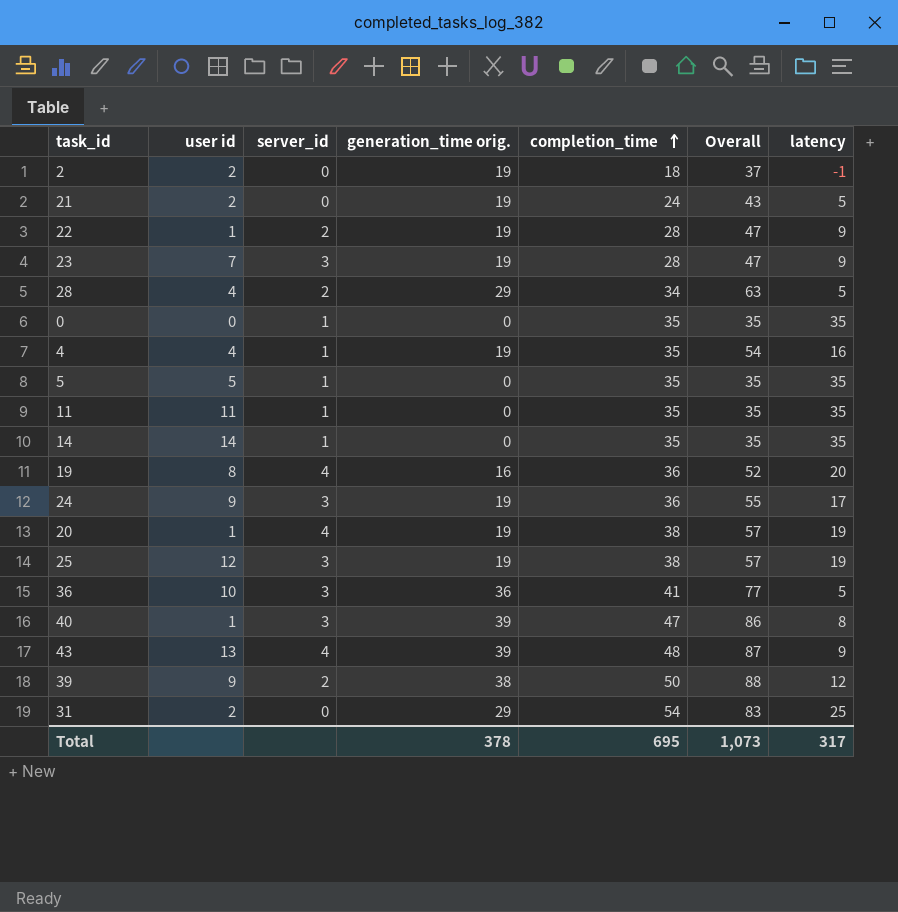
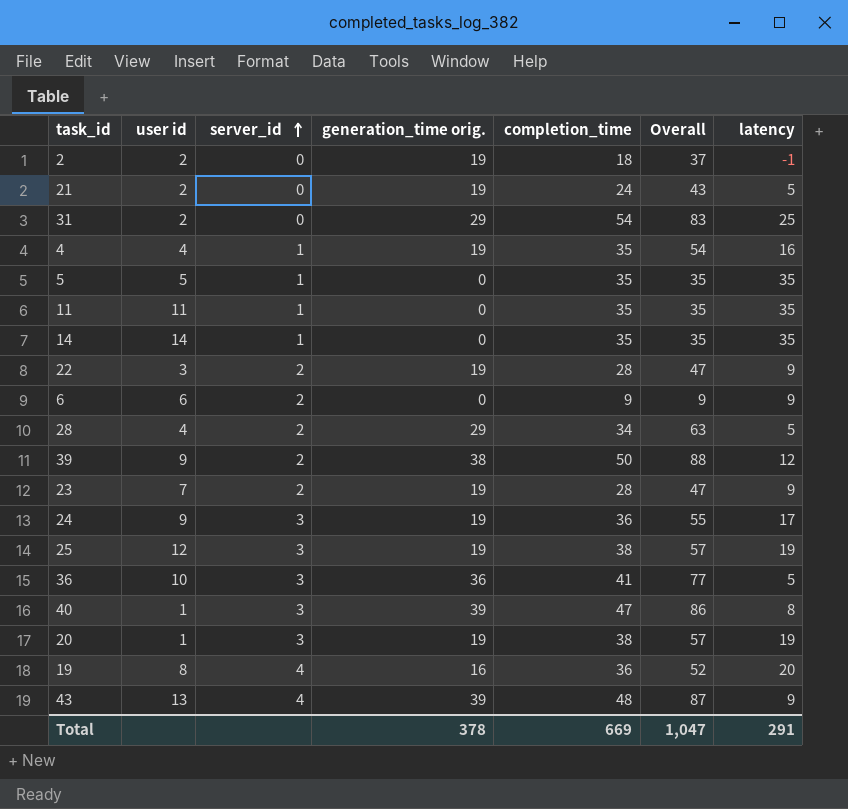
row order: completion_time ascending -> server_id ascending
row 0: 0 | 1 | 0 | 35 | 35 | 35 -> none
22 | user id: 1 -> 3
row 6: none -> 6 | 2 | 0 | 9 | 9 | 9
23 | server_id: 3 -> 2
20 | server_id: 4 -> 3
Total | completion_time: 695 -> 669
Total | Overall: 1,073 -> 1,047
Total | latency: 317 -> 291

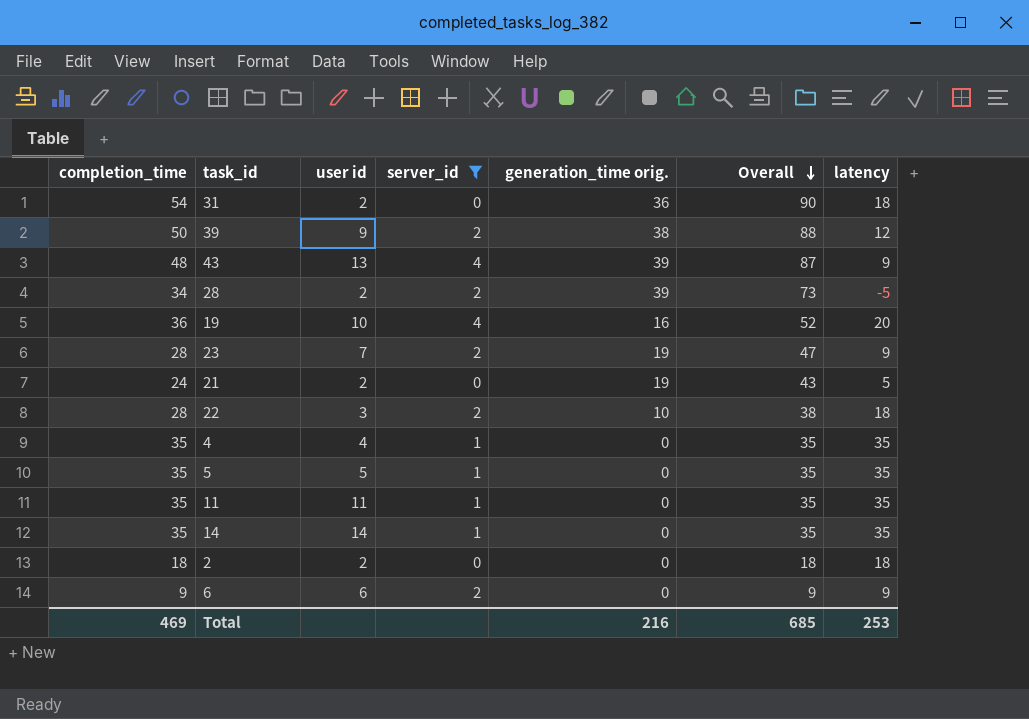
filter: none -> server_id != 3
row order: server_id ascending -> Overall descending
column completion_time | position: 5 -> 1
31 | generation_time orig.: 29 -> 36
31 | Overall: 83 -> 90
31 | latency: 25 -> 18
28 | user id: 4 -> 2
28 | generation_time orig.: 29 -> 39
28 | Overall: 63 -> 73
28 | latency: 5 -> -5
19 | user id: 8 -> 10
22 | generation_time orig.: 19 -> 10
22 | Overall: 47 -> 38
22 | latency: 9 -> 18
4 | generation_time orig.: 19 -> 0
4 | Overall: 54 -> 35
4 | latency: 16 -> 35
2 | generation_time orig.: 19 -> 0
2 | Overall: 37 -> 18
2 | latency: -1 -> 18
Total | completion_time: 669 -> 469
Total | generation_time orig.: 378 -> 216
Total | Overall: 1,047 -> 685
Total | latency: 291 -> 253

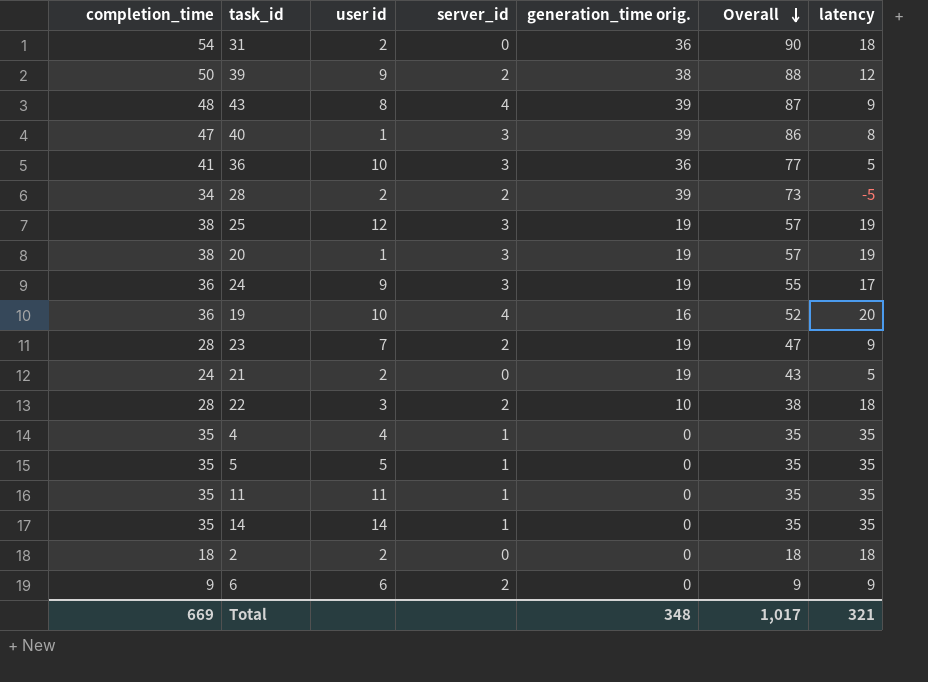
filter: server_id != 3 -> none
43 | user id: 13 -> 8
Total | completion_time: 469 -> 669
Total | generation_time orig.: 216 -> 348
Total | Overall: 685 -> 1,017
Total | latency: 253 -> 321

